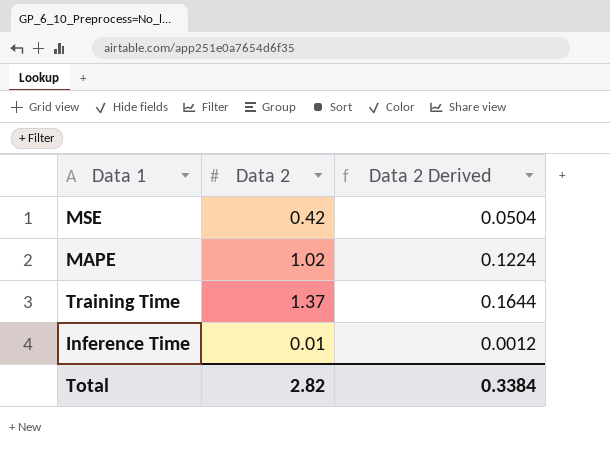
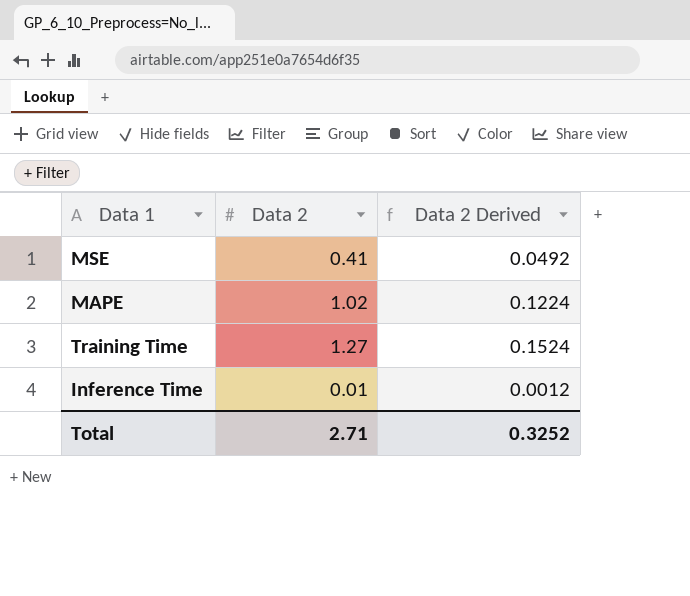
MSE | Data 2: 0.42 -> 0.41
MSE | Data 2 Derived: 0.0504 -> 0.0492
Training Time | Data 2: 1.37 -> 1.27
Training Time | Data 2 Derived: 0.1644 -> 0.1524
Total | Data 2: 2.82 -> 2.71
Total | Data 2 Derived: 0.3384 -> 0.3252

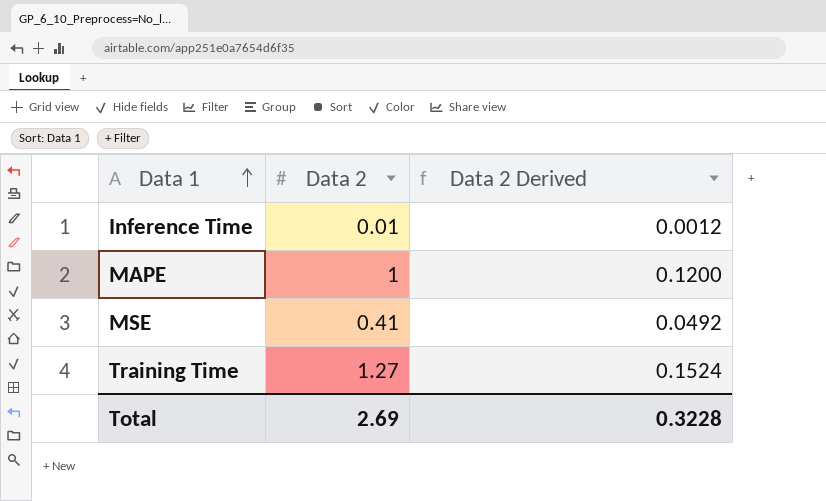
row order: none -> Data 1 ascending
MAPE | Data 2: 1.02 -> 1
MAPE | Data 2 Derived: 0.1224 -> 0.1200
Total | Data 2: 2.71 -> 2.69
Total | Data 2 Derived: 0.3252 -> 0.3228

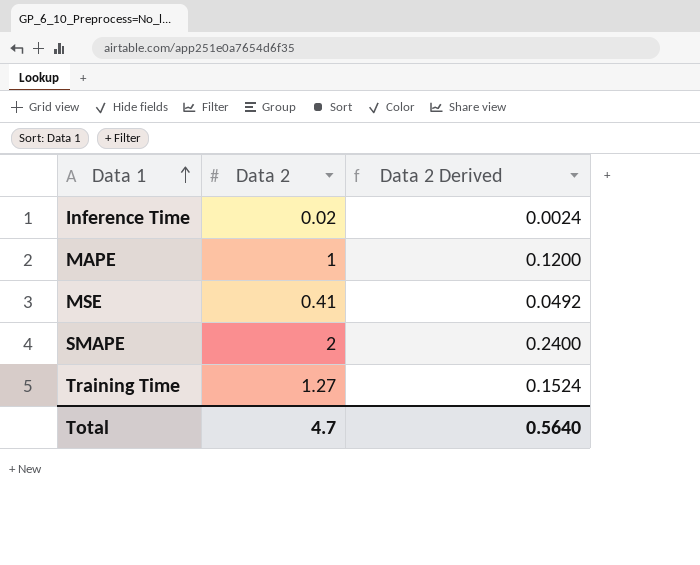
Inference Time | Data 2: 0.01 -> 0.02
Inference Time | Data 2 Derived: 0.0012 -> 0.0024
row SMAPE: none -> 2 | 0.2400
Total | Data 2: 2.69 -> 4.7
Total | Data 2 Derived: 0.3228 -> 0.5640

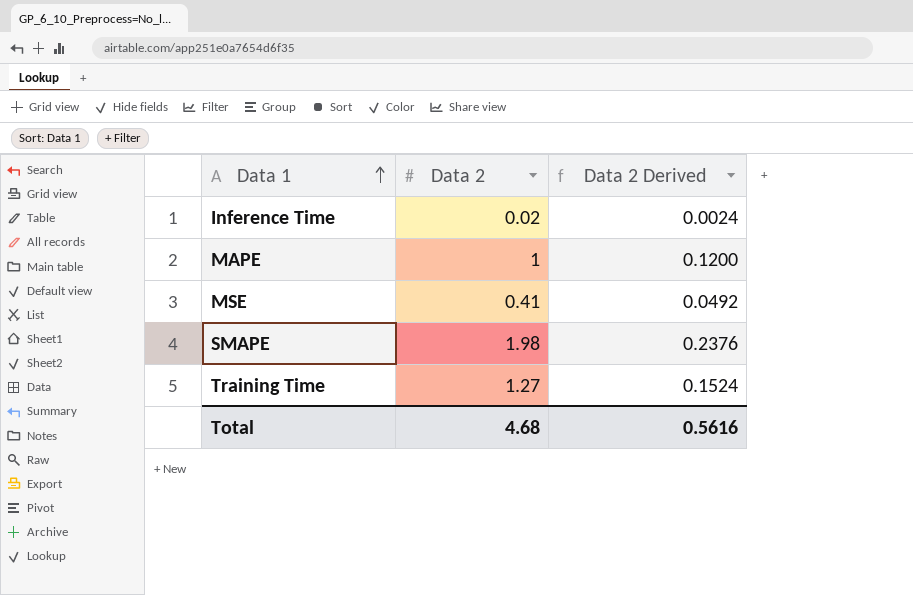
SMAPE | Data 2: 2 -> 1.98
SMAPE | Data 2 Derived: 0.2400 -> 0.2376
Total | Data 2: 4.7 -> 4.68
Total | Data 2 Derived: 0.5640 -> 0.5616

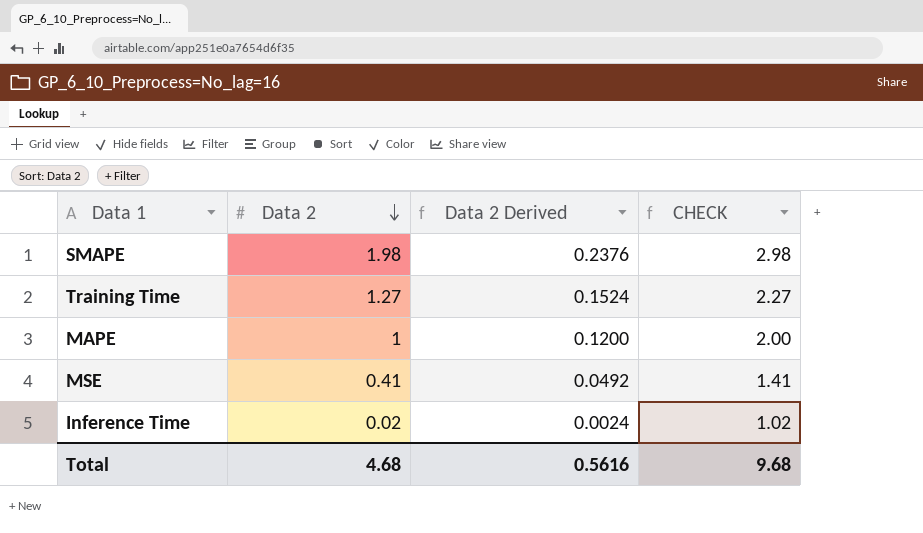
row order: Data 1 ascending -> Data 2 descending
column CHECK | formula: none -> [Data 2] + 1

